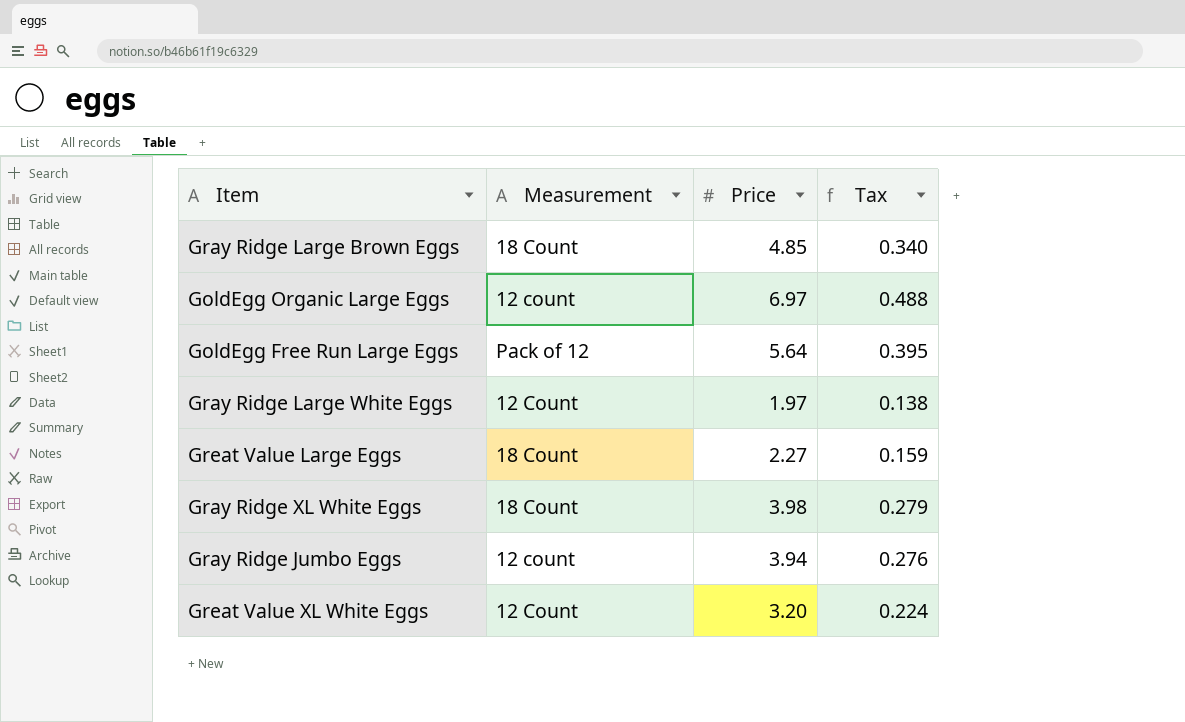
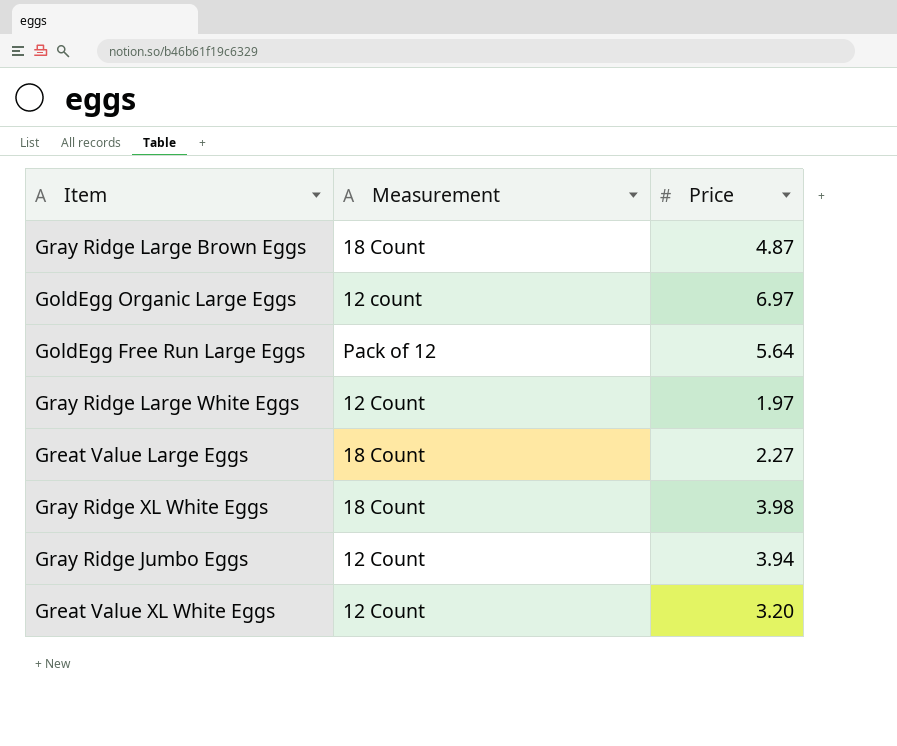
column Tax | formula: [Price] * 0.07 -> none
Gray Ridge Large Brown Eggs | Price: 4.85 -> 4.87
Gray Ridge Jumbo Eggs | Measurement: 12 count -> 12 Count

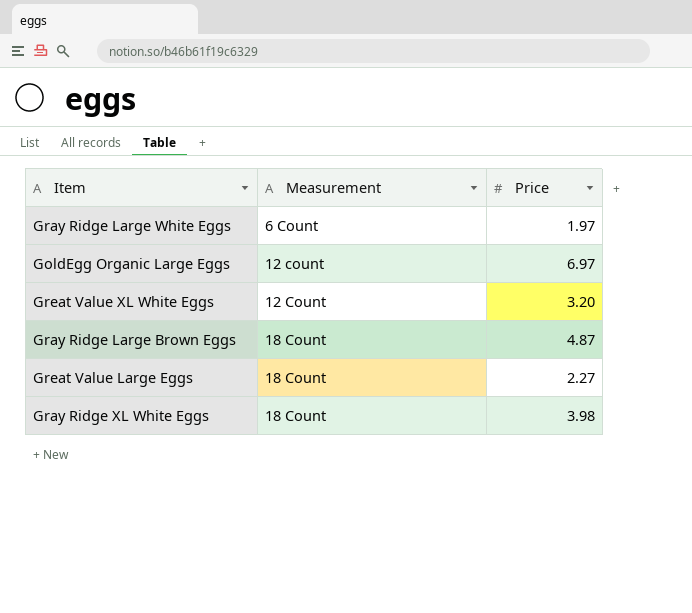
row order: none -> Measurement ascending
row GoldEgg Free Run Large Eggs: Pack of 12 | 5.64 -> none
row Gray Ridge Jumbo Eggs: 12 Count | 3.94 -> none
Gray Ridge Large White Eggs | Measurement: 12 Count -> 6 Count

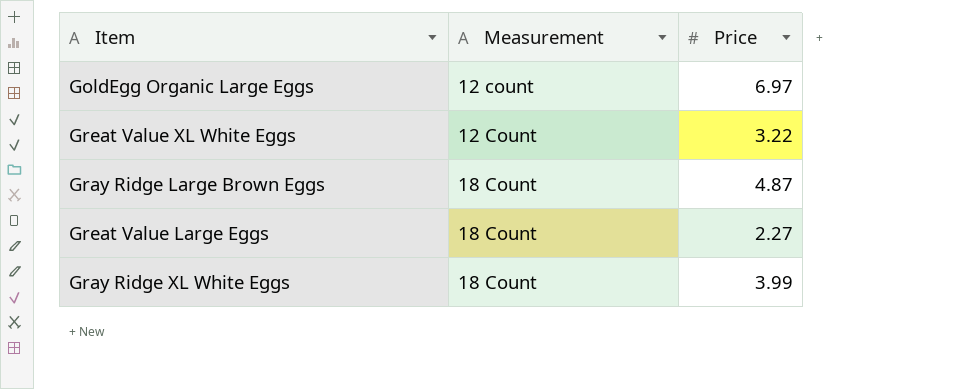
row Gray Ridge Large White Eggs: 6 Count | 1.97 -> none
Great Value XL White Eggs | Price: 3.20 -> 3.22
Gray Ridge XL White Eggs | Price: 3.98 -> 3.99

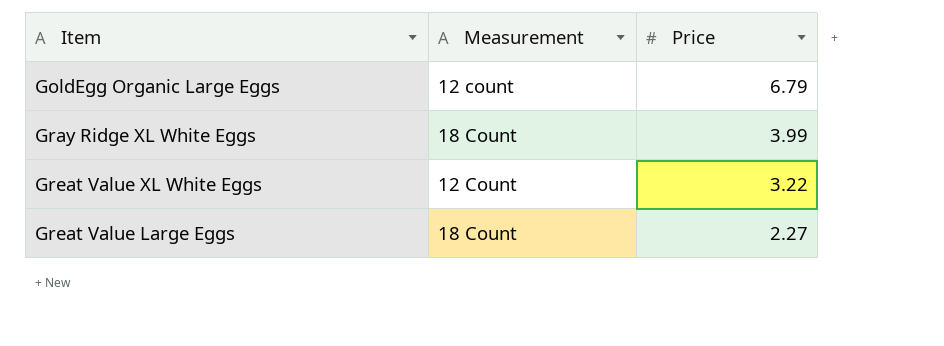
row order: Measurement ascending -> Price descending
row Gray Ridge Large Brown Eggs: 18 Count | 4.87 -> none
GoldEgg Organic Large Eggs | Price: 6.97 -> 6.79

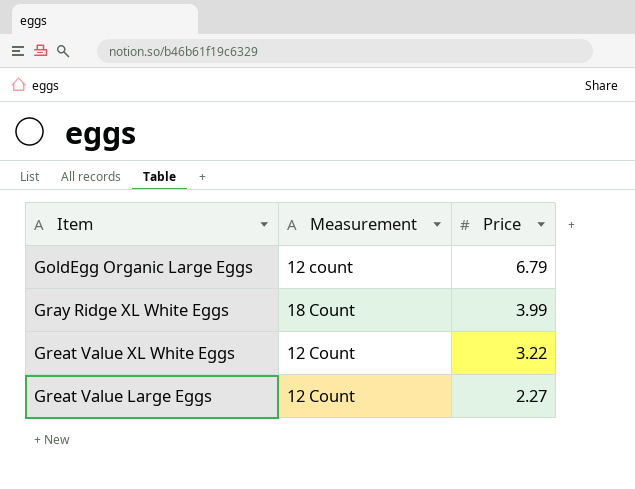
Great Value Large Eggs | Measurement: 18 Count -> 12 Count

